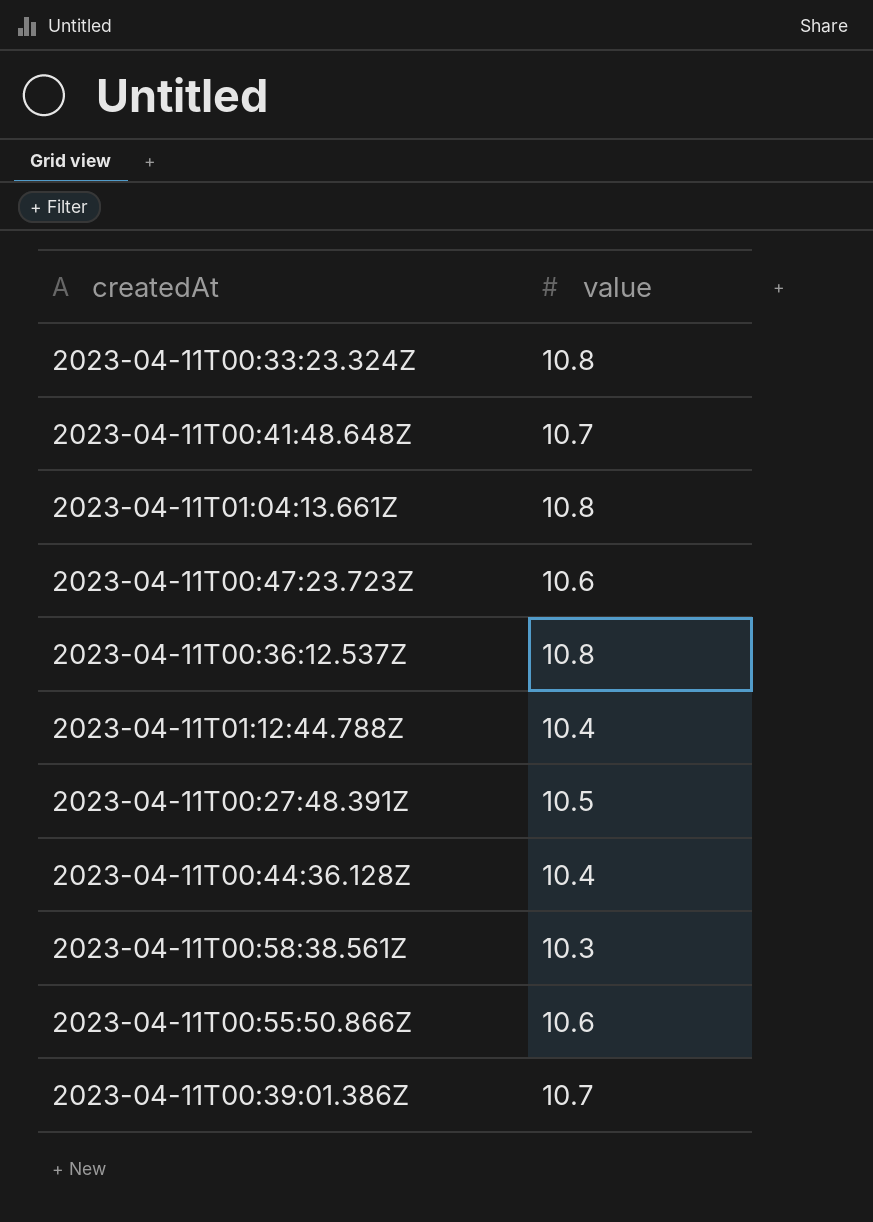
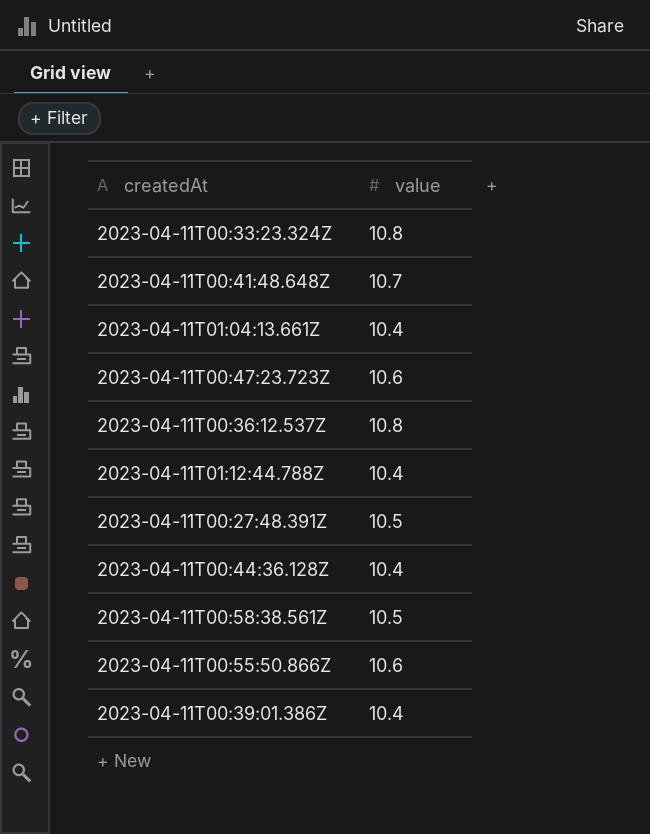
2023-04-11T01:04:13.661Z | value: 10.8 -> 10.4
2023-04-11T00:58:38.561Z | value: 10.3 -> 10.5
2023-04-11T00:39:01.386Z | value: 10.7 -> 10.4

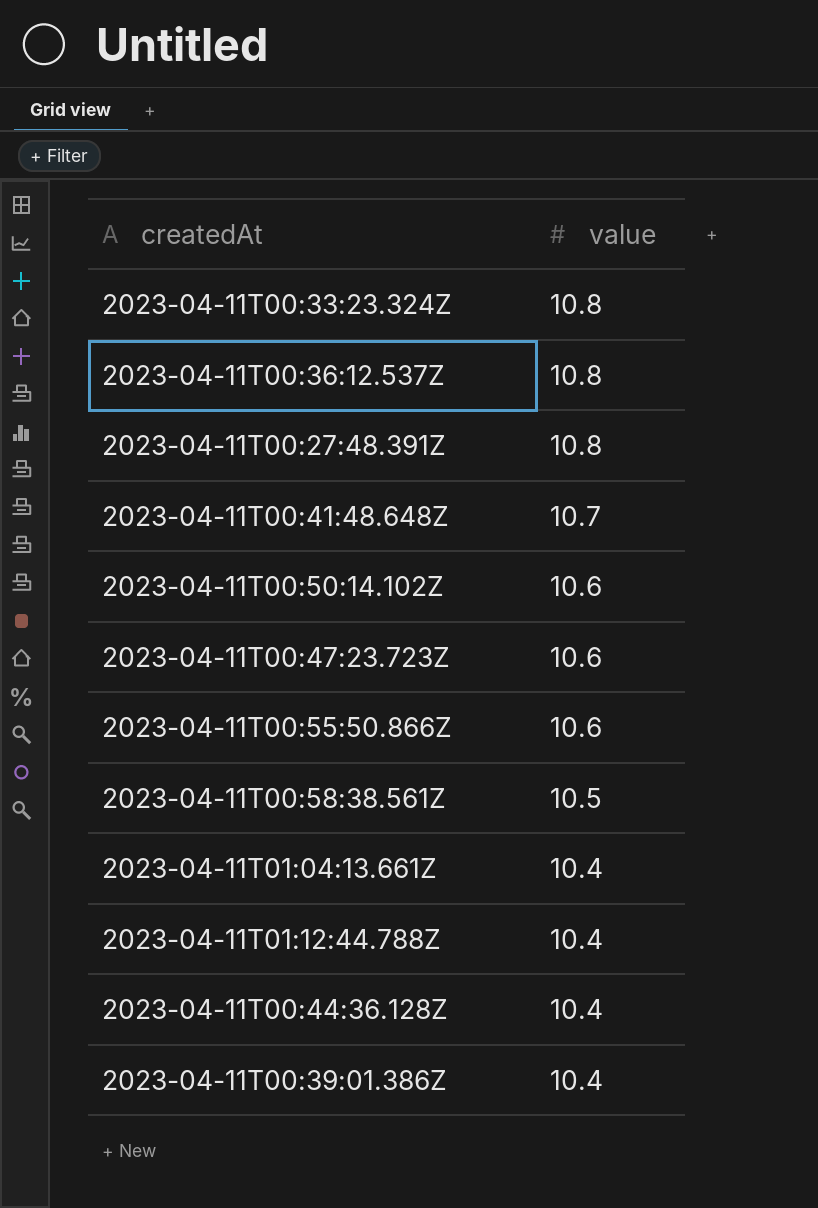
row order: none -> value descending
2023-04-11T00:27:48.391Z | value: 10.5 -> 10.8
row 2023-04-11T00:50:14.102Z: none -> 10.6

